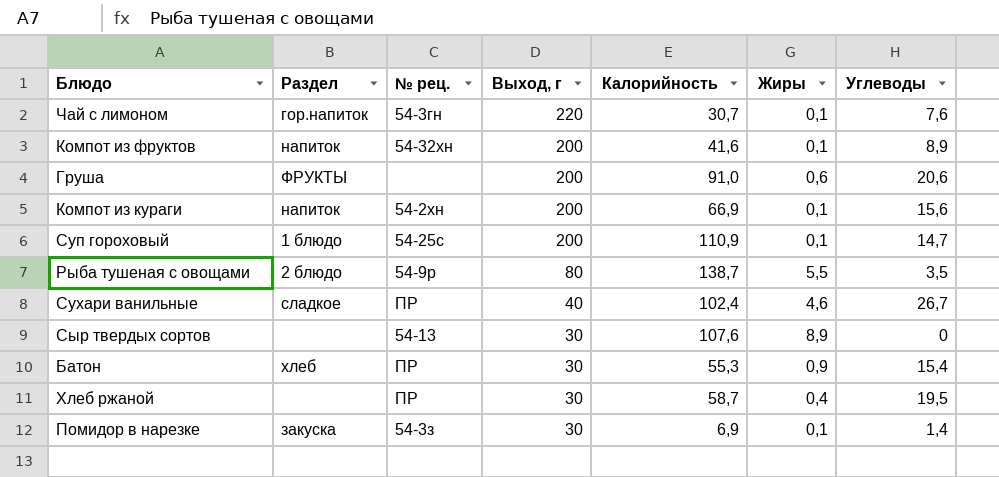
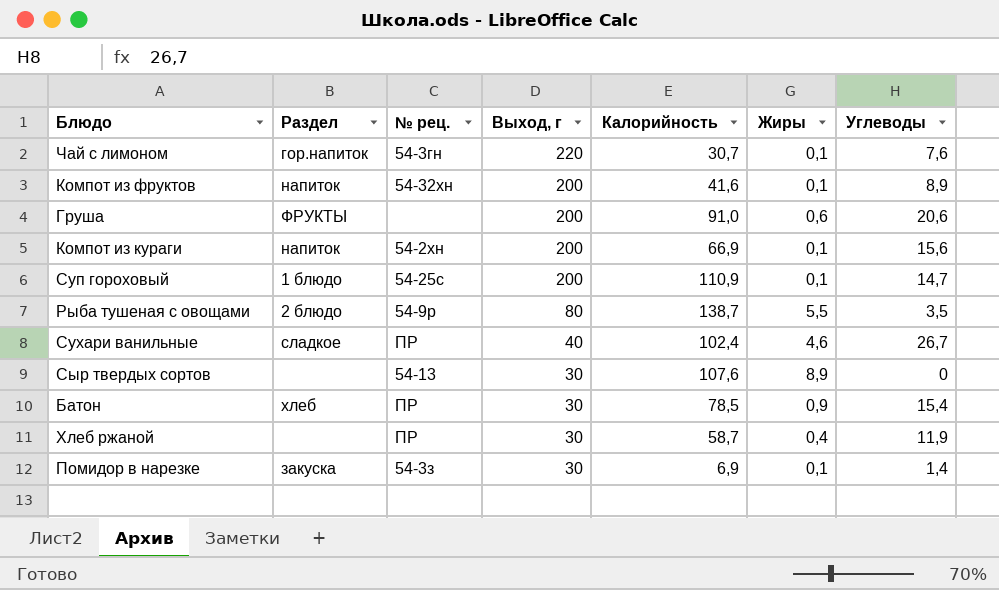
Батон | Калорийность: 55,3 -> 78,5
Хлеб ржаной | Углеводы: 19,5 -> 11,9

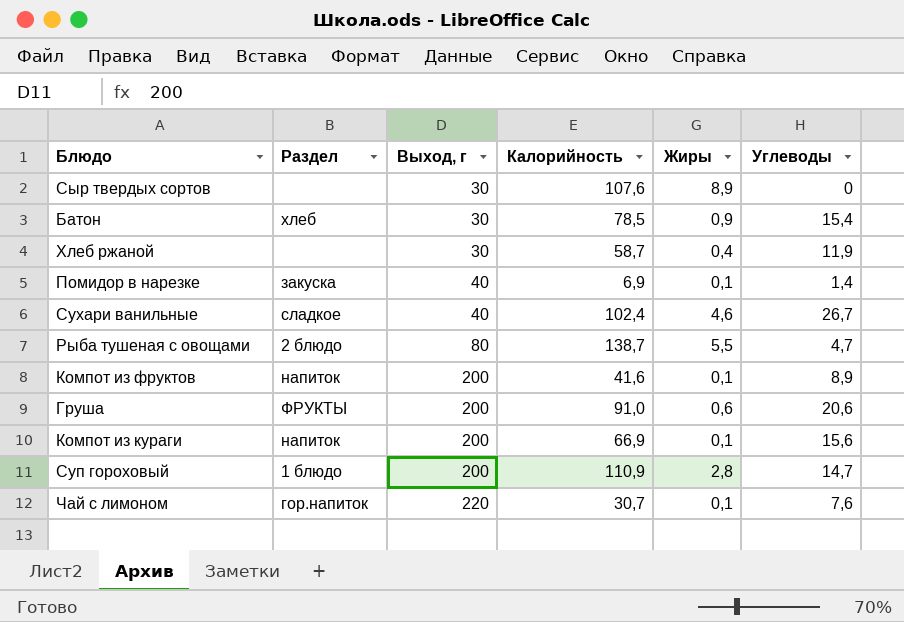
row order: Выход, г descending -> Выход, г ascending
column № рец. | position: 3 -> none
Помидор в нарезке | Выход, г: 30 -> 40
Рыба тушеная с овощами | Углеводы: 3,5 -> 4,7
Суп гороховый | Жиры: 0,1 -> 2,8

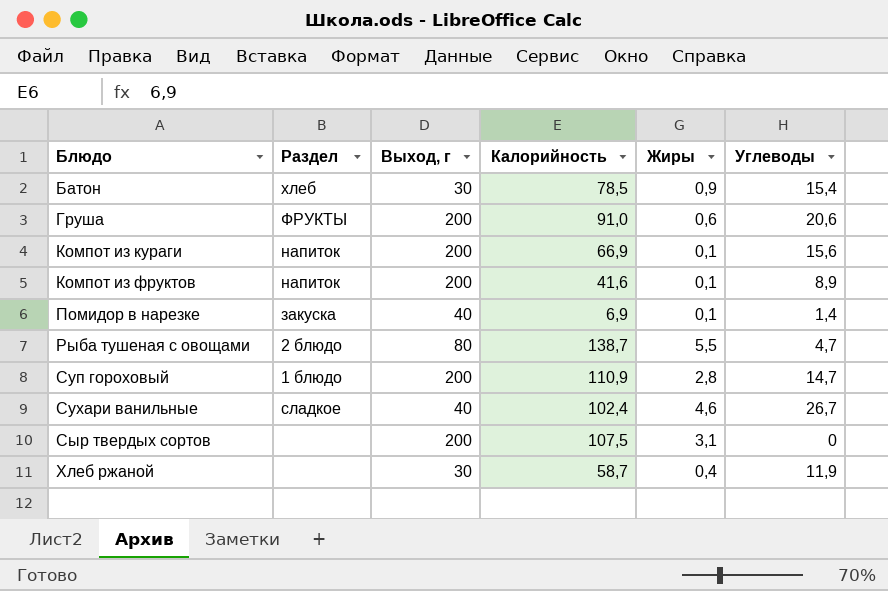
row order: Выход, г ascending -> Блюдо ascending
row Чай с лимоном: гор.напиток | 220 | 30,7 | 0,1 | 7,6 -> none
Сыр твердых сортов | Выход, г: 30 -> 200
Сыр твердых сортов | Калорийность: 107,6 -> 107,5
Сыр твердых сортов | Жиры: 8,9 -> 3,1

